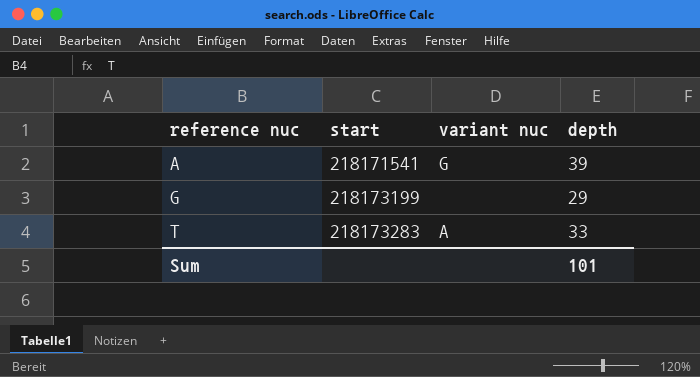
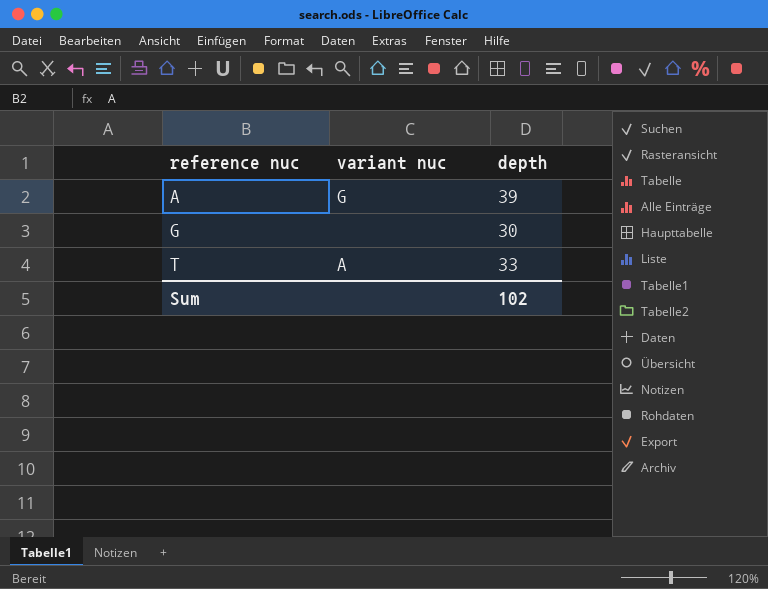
column start | position: 2 -> none
G | depth: 29 -> 30
Sum | depth: 101 -> 102

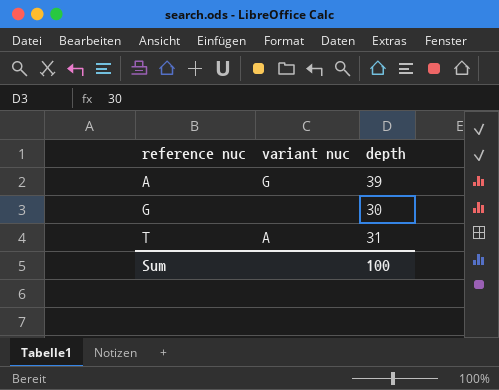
T | depth: 33 -> 31
Sum | depth: 102 -> 100

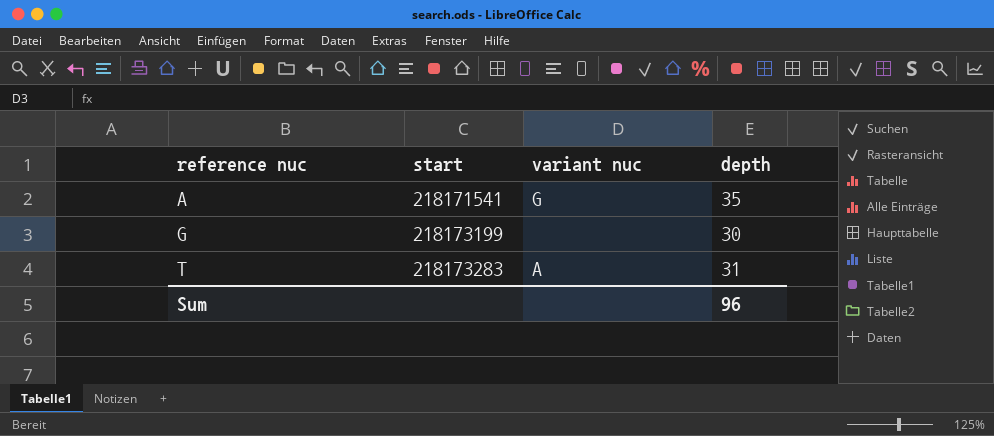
column start | position: none -> 2
A | depth: 39 -> 35
Sum | depth: 100 -> 96

